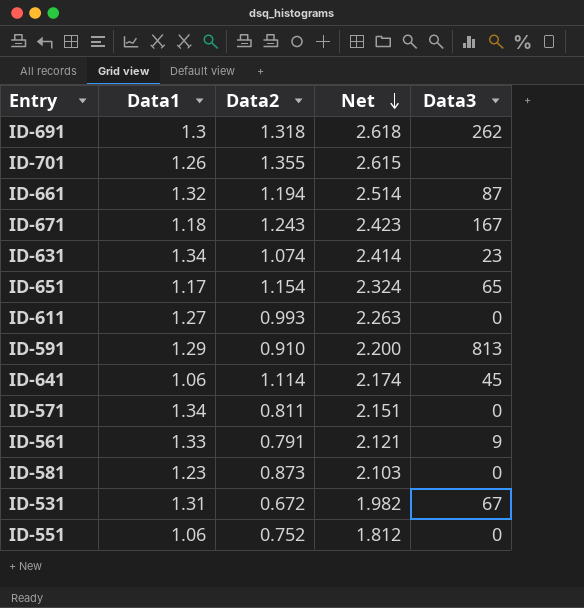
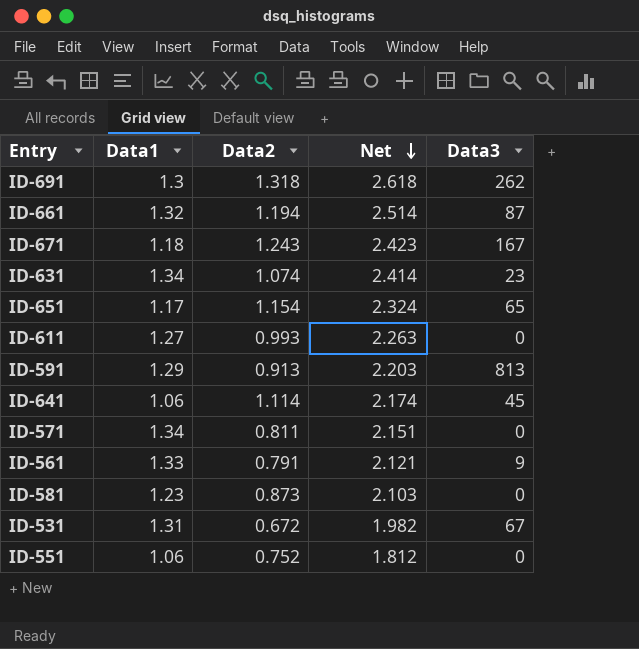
row ID-701: 1.26 | 1.355 | 2.615 | none -> none
ID-591 | Data2: 0.910 -> 0.913
ID-591 | Net: 2.200 -> 2.203

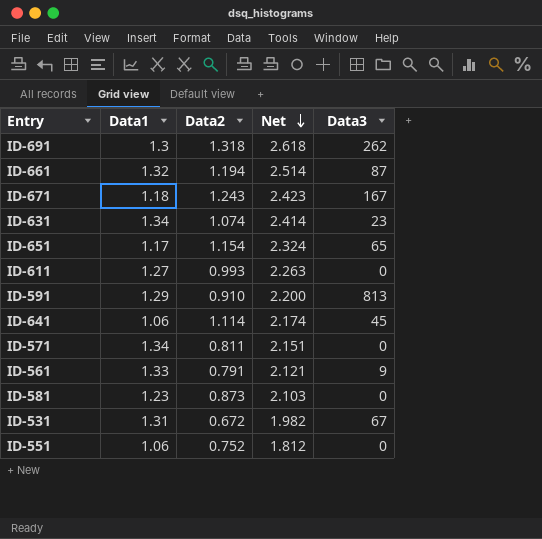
ID-591 | Data2: 0.913 -> 0.910
ID-591 | Net: 2.203 -> 2.200

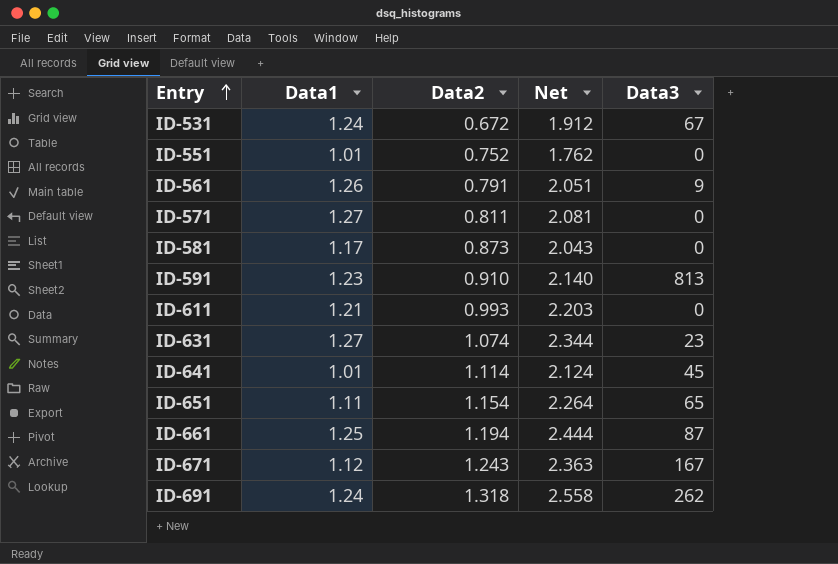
row order: Net descending -> Entry ascending
ID-531 | Data1: 1.31 -> 1.24
ID-531 | Net: 1.982 -> 1.912
ID-551 | Data1: 1.06 -> 1.01
ID-551 | Net: 1.812 -> 1.762
ID-561 | Data1: 1.33 -> 1.26
ID-561 | Net: 2.121 -> 2.051
ID-571 | Data1: 1.34 -> 1.27
ID-571 | Net: 2.151 -> 2.081
ID-581 | Data1: 1.23 -> 1.17
ID-581 | Net: 2.103 -> 2.043
ID-591 | Data1: 1.29 -> 1.23
ID-591 | Net: 2.200 -> 2.140
ID-611 | Data1: 1.27 -> 1.21
ID-611 | Net: 2.263 -> 2.203
ID-631 | Data1: 1.34 -> 1.27
ID-631 | Net: 2.414 -> 2.344
ID-641 | Data1: 1.06 -> 1.01
ID-641 | Net: 2.174 -> 2.124
ID-651 | Data1: 1.17 -> 1.11
ID-651 | Net: 2.324 -> 2.264
ID-661 | Data1: 1.32 -> 1.25
ID-661 | Net: 2.514 -> 2.444
ID-671 | Data1: 1.18 -> 1.12
ID-671 | Net: 2.423 -> 2.363
ID-691 | Data1: 1.3 -> 1.24
ID-691 | Net: 2.618 -> 2.558

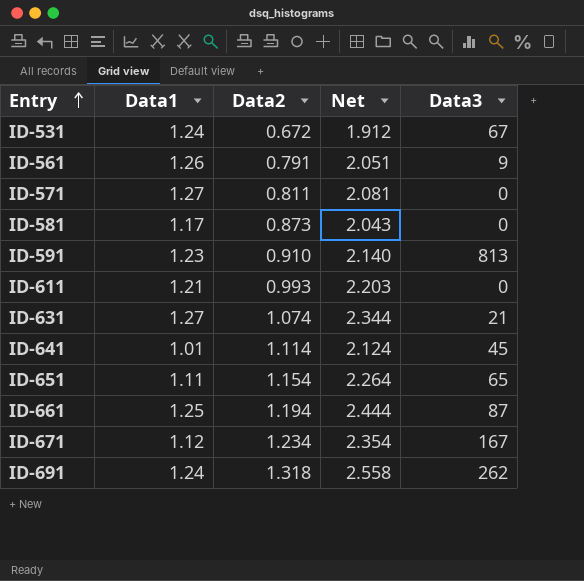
row ID-551: 1.01 | 0.752 | 1.762 | 0 -> none
ID-631 | Data3: 23 -> 21
ID-671 | Data2: 1.243 -> 1.234
ID-671 | Net: 2.363 -> 2.354

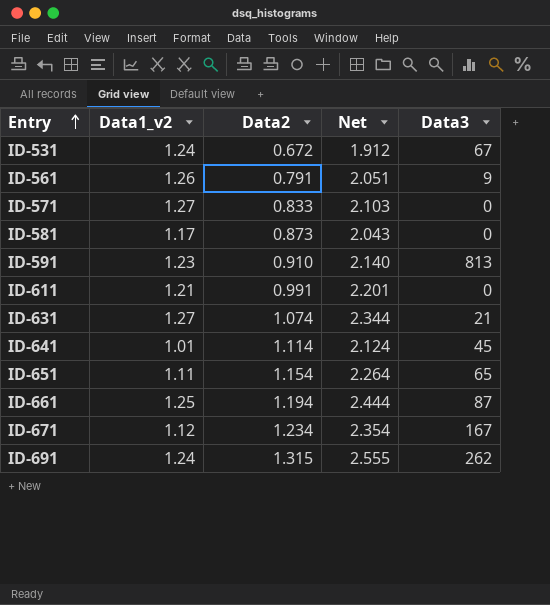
column name: Data1 -> Data1_v2
ID-571 | Data2: 0.811 -> 0.833
ID-571 | Net: 2.081 -> 2.103
ID-611 | Data2: 0.993 -> 0.991
ID-611 | Net: 2.203 -> 2.201
ID-691 | Data2: 1.318 -> 1.315
ID-691 | Net: 2.558 -> 2.555

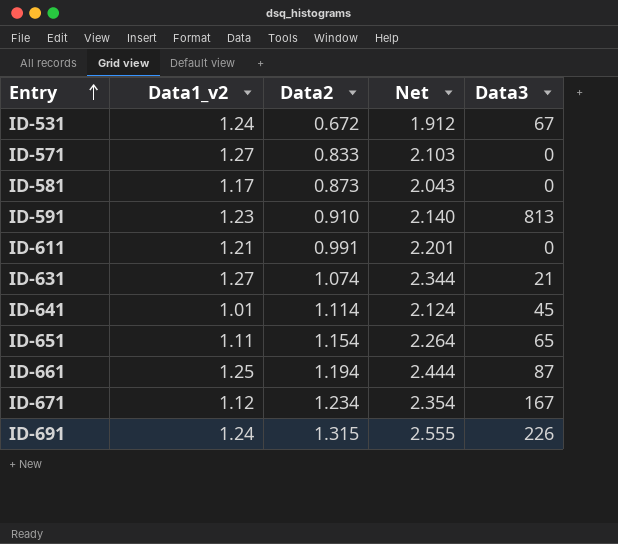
row ID-561: 1.26 | 0.791 | 2.051 | 9 -> none
ID-691 | Data3: 262 -> 226

